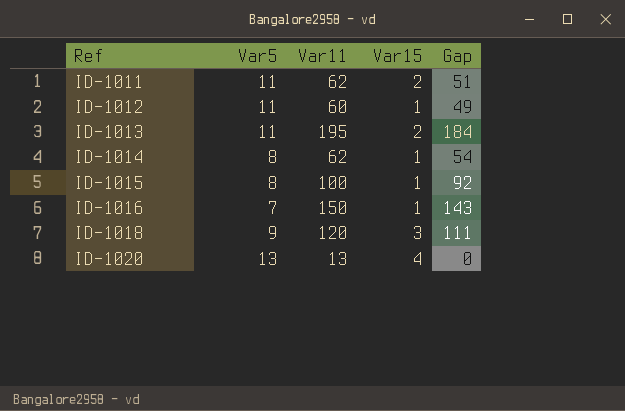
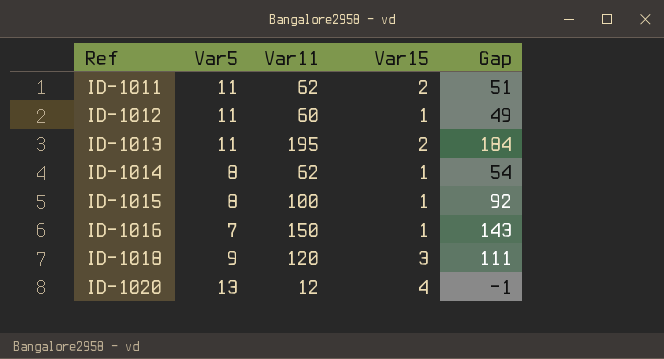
ID-1020 | Var11: 13 -> 12
ID-1020 | Gap: 0 -> -1

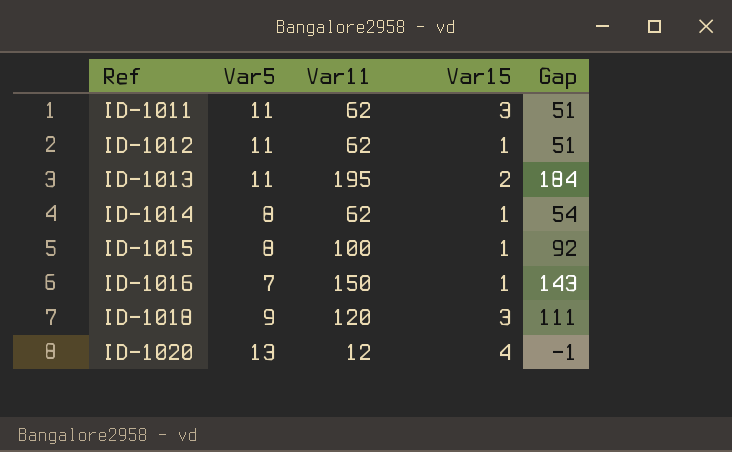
ID-1011 | Var15: 2 -> 3
ID-1012 | Var11: 60 -> 62
ID-1012 | Gap: 49 -> 51

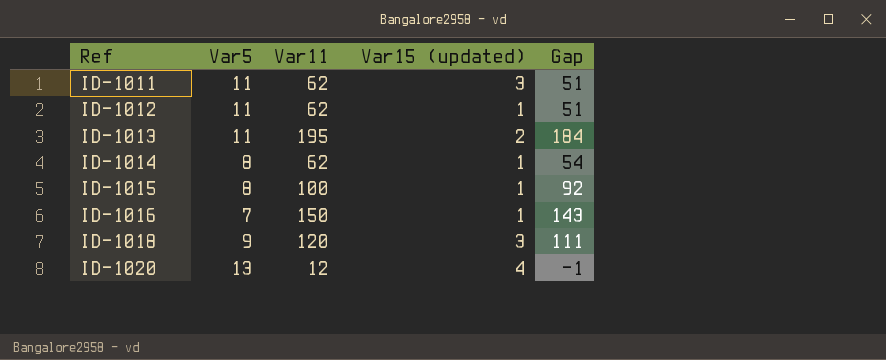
column name: Var15 -> Var15 (updated)

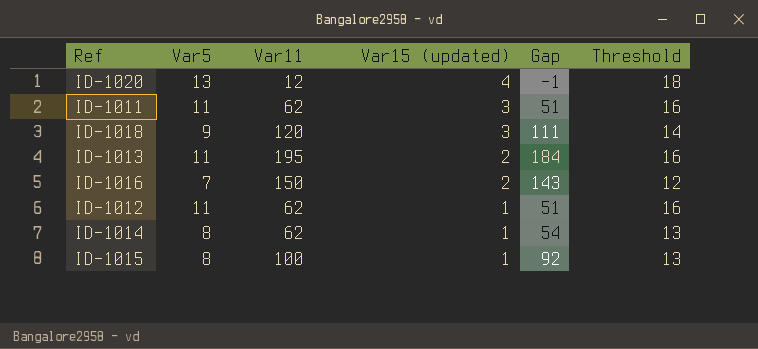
row order: Ref ascending -> Var15 (updated) descending
column Threshold | formula: none -> [Var5] + 5
ID-1016 | Var15 (updated): 1 -> 2

